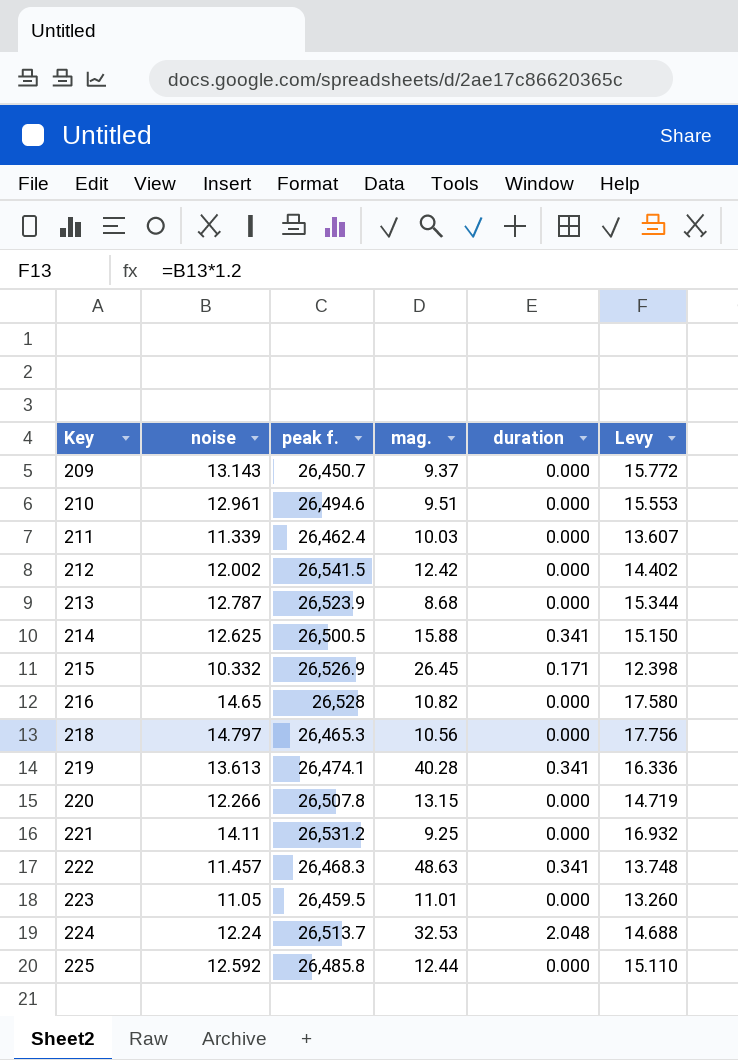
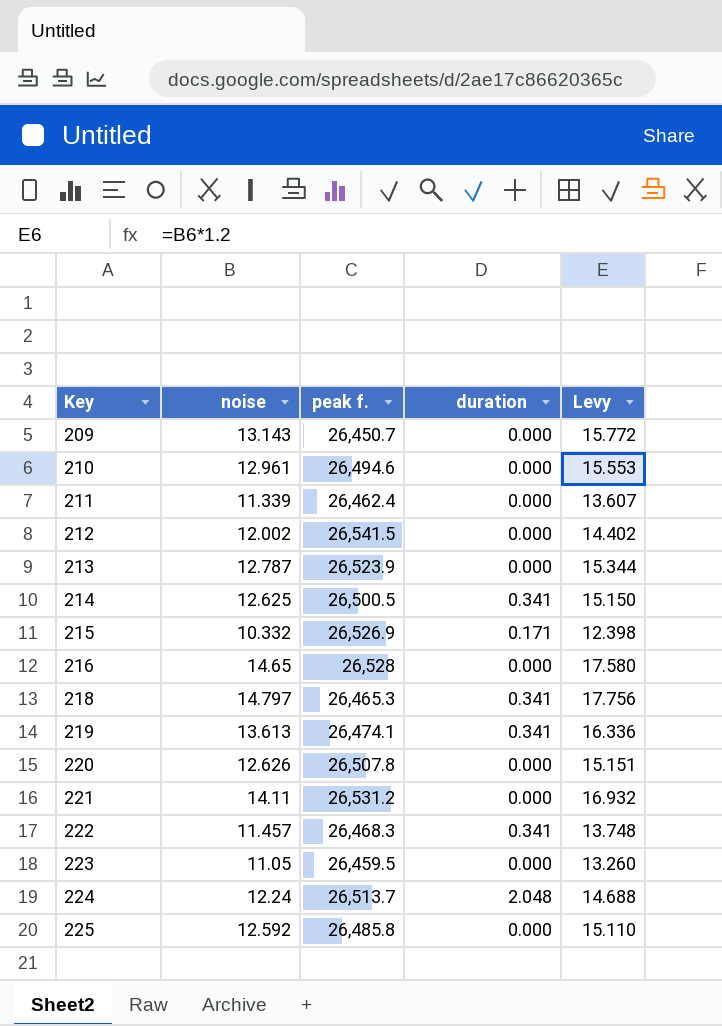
column mag. | position: 4 -> none
218 | duration: 0.000 -> 0.341
220 | noise: 12.266 -> 12.626
220 | Levy: 14.719 -> 15.151

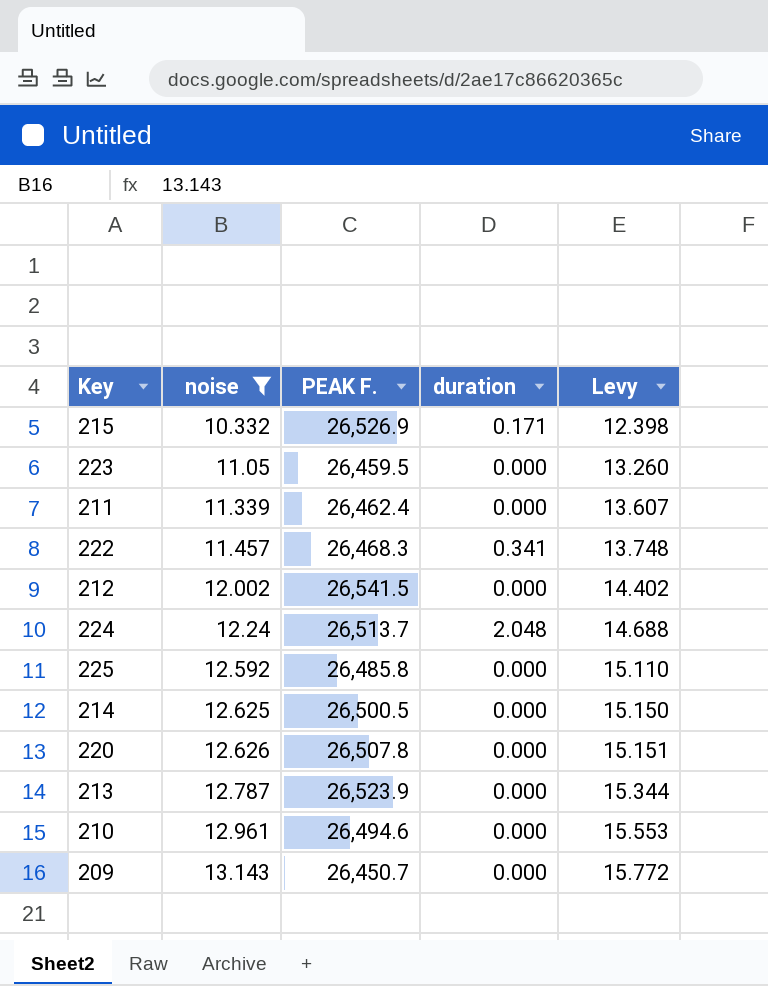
filter: none -> noise <= 13.143
row order: Key ascending -> noise ascending
column name: peak f. -> PEAK F.
214 | duration: 0.341 -> 0.000

